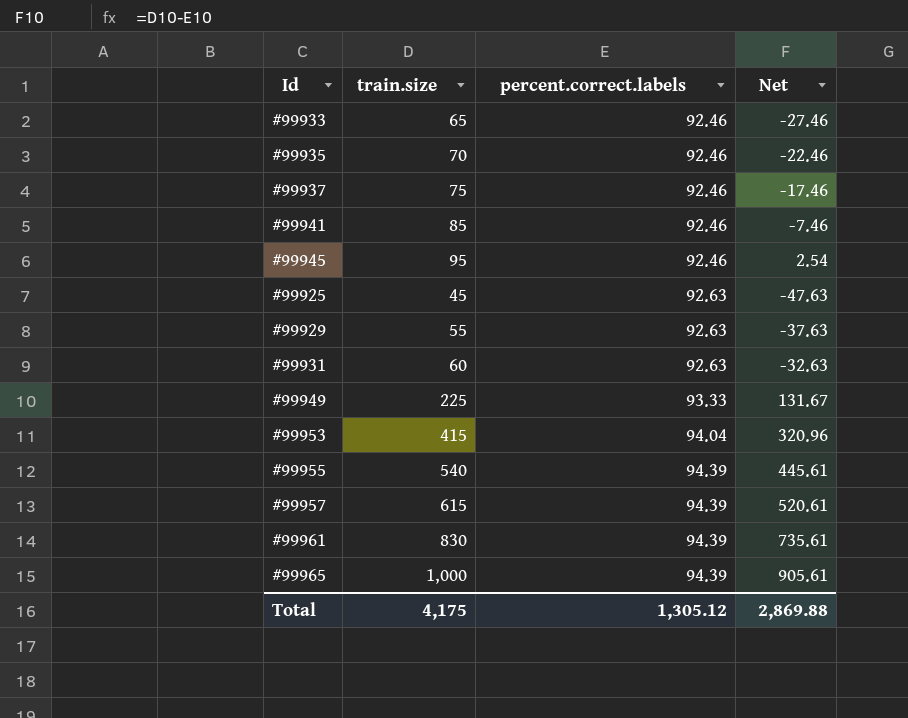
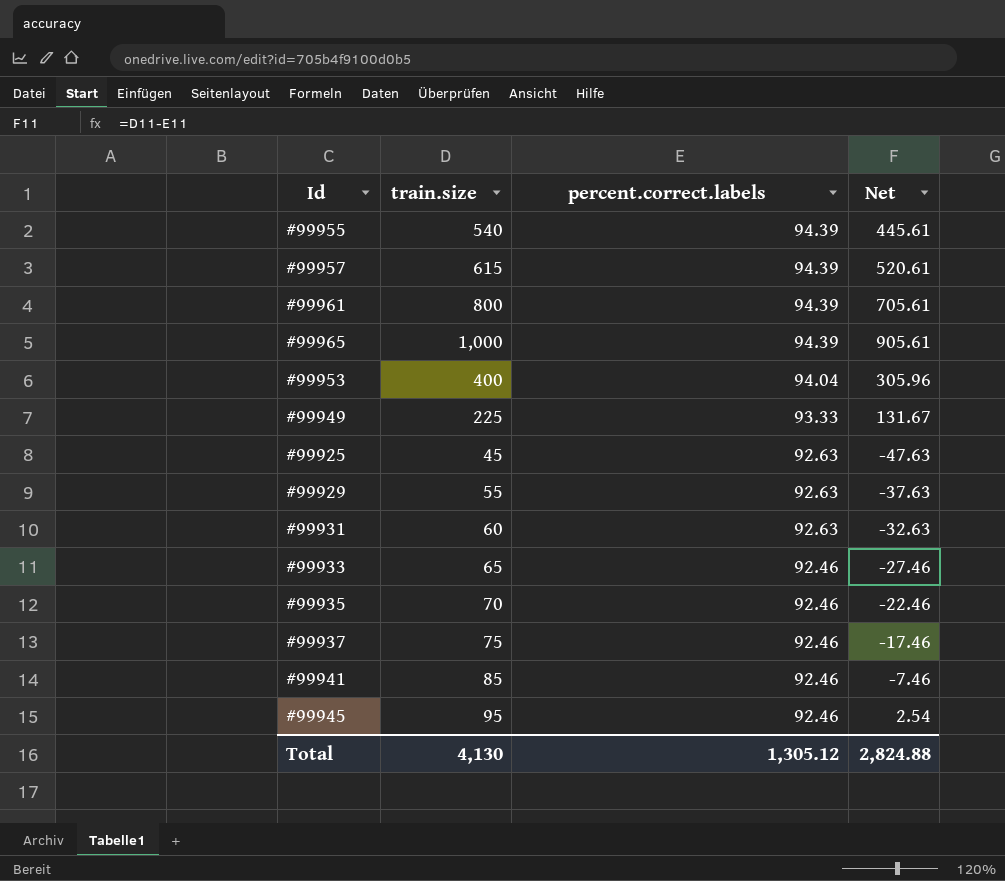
row order: percent.correct.labels ascending -> percent.correct.labels descending
#99961 | train.size: 830 -> 800
#99961 | Net: 735.61 -> 705.61
#99953 | train.size: 415 -> 400
#99953 | Net: 320.96 -> 305.96
Total | train.size: 4,175 -> 4,130
Total | Net: 2,869.88 -> 2,824.88

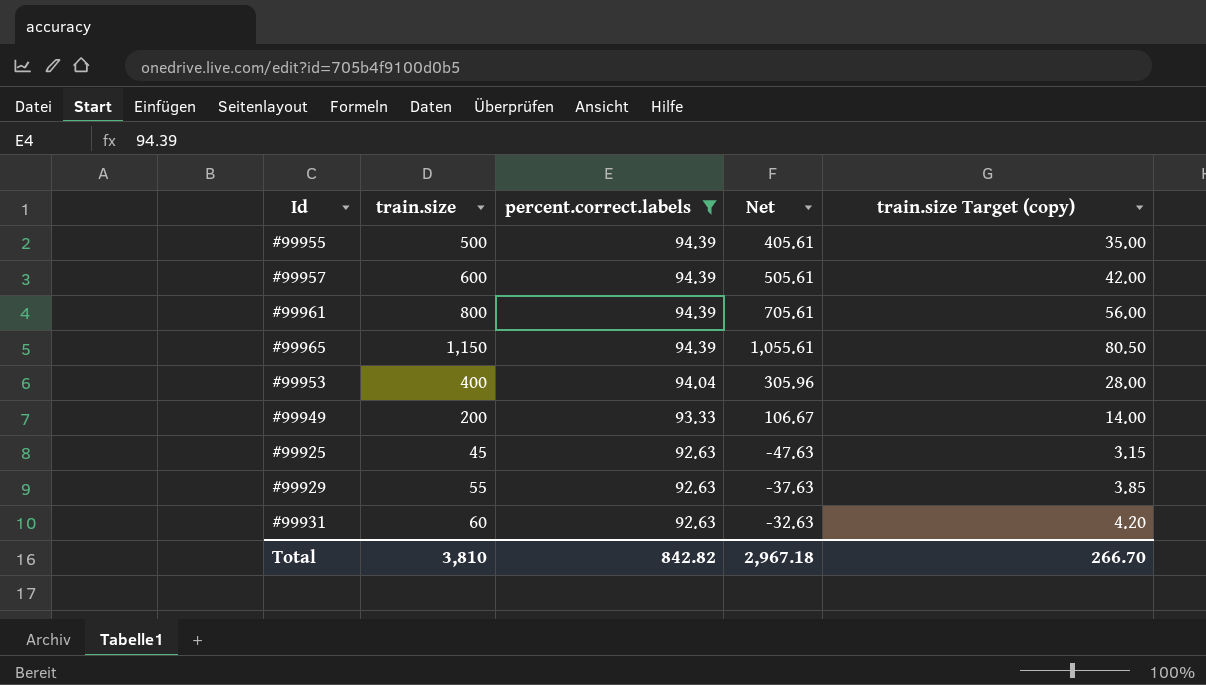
filter: none -> percent.correct.labels != 92.46
column train.size Target (copy) | formula: none -> [train.size] * 0.07
#99955 | train.size: 540 -> 500
#99955 | Net: 445.61 -> 405.61
#99957 | train.size: 615 -> 600
#99957 | Net: 520.61 -> 505.61
#99965 | train.size: 1,000 -> 1,150
#99965 | Net: 905.61 -> 1,055.61
#99949 | train.size: 225 -> 200
#99949 | Net: 131.67 -> 106.67
Total | train.size: 4,130 -> 3,810
Total | percent.correct.labels: 1,305.12 -> 842.82
Total | Net: 2,824.88 -> 2,967.18

